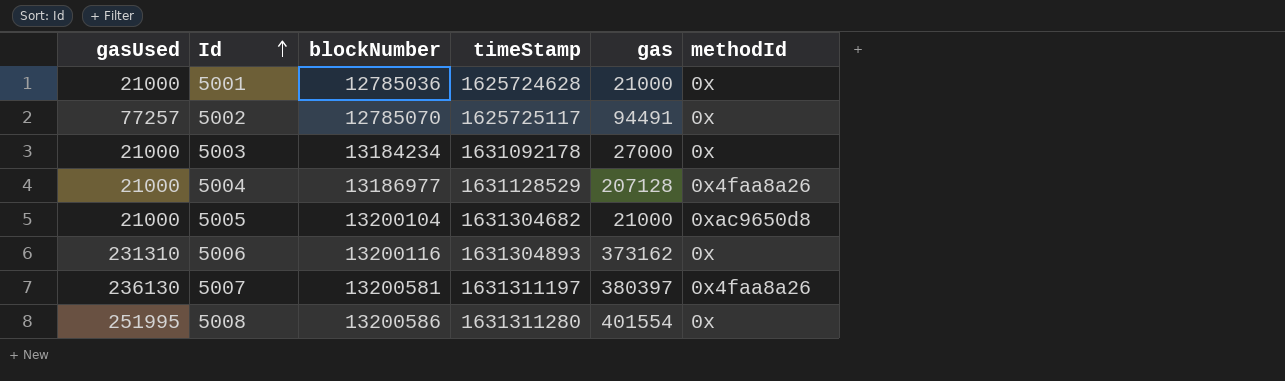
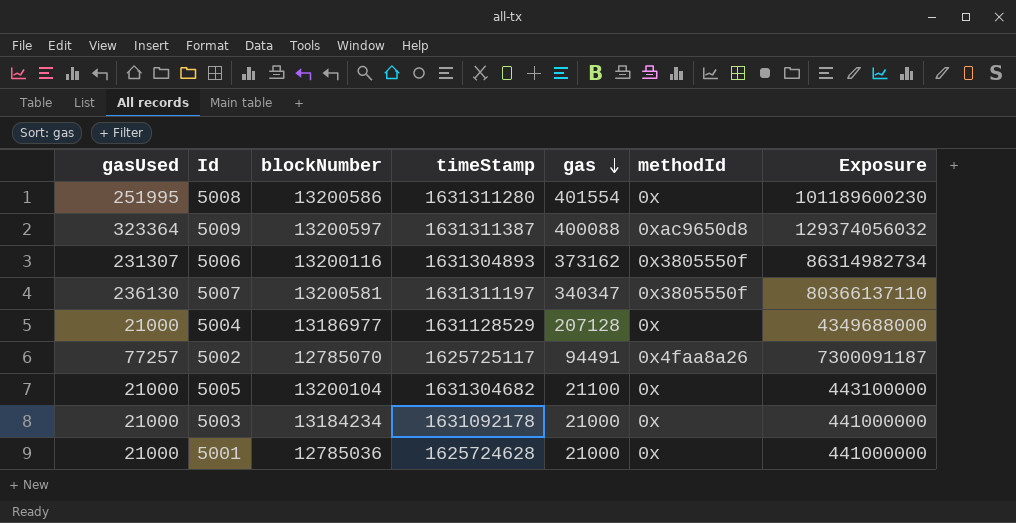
row order: Id ascending -> gas descending
column Exposure | formula: none -> [gasUsed] * [gas]
row 5009: none -> 323364 | 13200597 | 1631311387 | 400088 | 0xac9650d8 | 129374056032
5006 | gasUsed: 231310 -> 231307
5006 | methodId: 0x -> 0x3805550f
5007 | gas: 380397 -> 340347
5007 | methodId: 0x4faa8a26 -> 0x3805550f
5004 | methodId: 0x4faa8a26 -> 0x
5002 | methodId: 0x -> 0x4faa8a26
5005 | gas: 21000 -> 21100
5005 | methodId: 0xac9650d8 -> 0x
5003 | gas: 27000 -> 21000

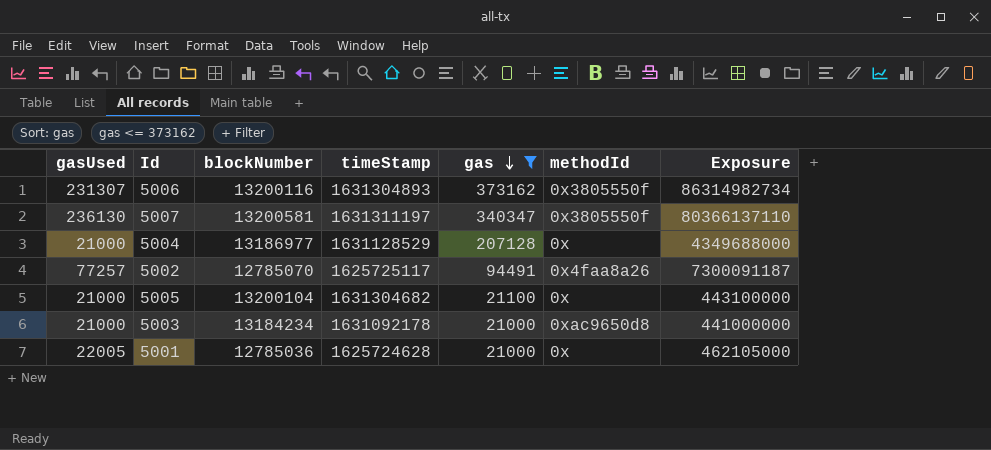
filter: none -> gas <= 373162
5003 | methodId: 0x -> 0xac9650d8
5001 | gasUsed: 21000 -> 22005
5001 | Exposure: 441000000 -> 462105000

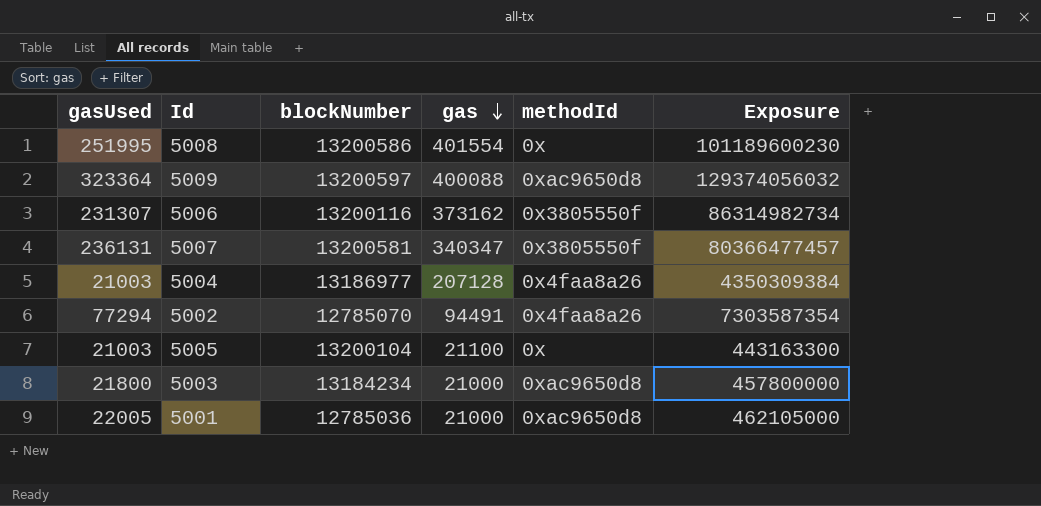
filter: gas <= 373162 -> none
column timeStamp | position: 4 -> none
5007 | gasUsed: 236130 -> 236131
5007 | Exposure: 80366137110 -> 80366477457
5004 | gasUsed: 21000 -> 21003
5004 | methodId: 0x -> 0x4faa8a26
5004 | Exposure: 4349688000 -> 4350309384
5002 | gasUsed: 77257 -> 77294
5002 | Exposure: 7300091187 -> 7303587354
5005 | gasUsed: 21000 -> 21003
5005 | Exposure: 443100000 -> 443163300
5003 | gasUsed: 21000 -> 21800
5003 | Exposure: 441000000 -> 457800000
5001 | methodId: 0x -> 0xac9650d8

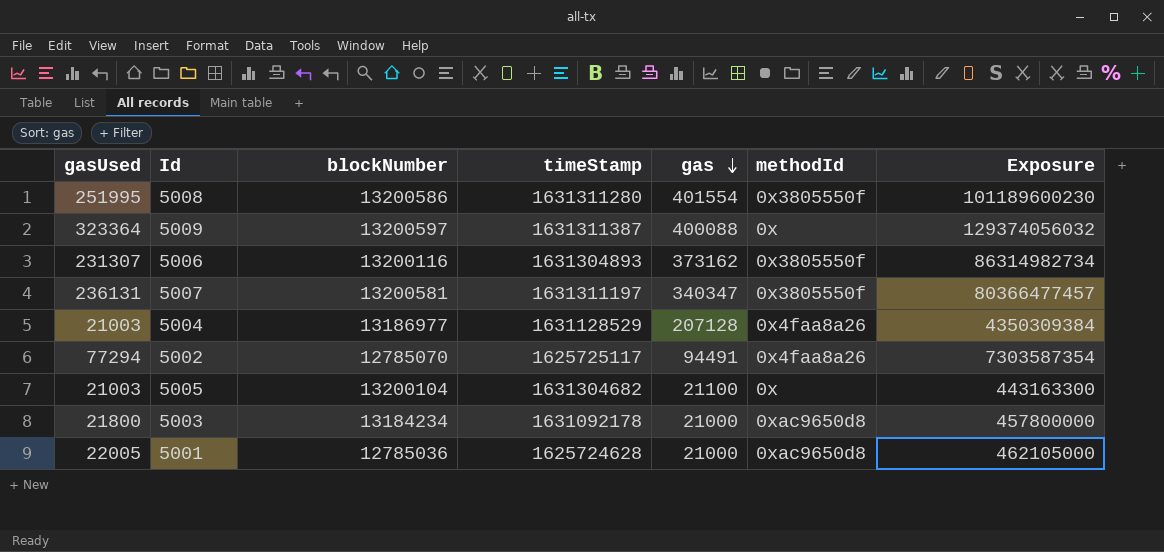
column timeStamp | position: none -> 4
5008 | methodId: 0x -> 0x3805550f
5009 | methodId: 0xac9650d8 -> 0x

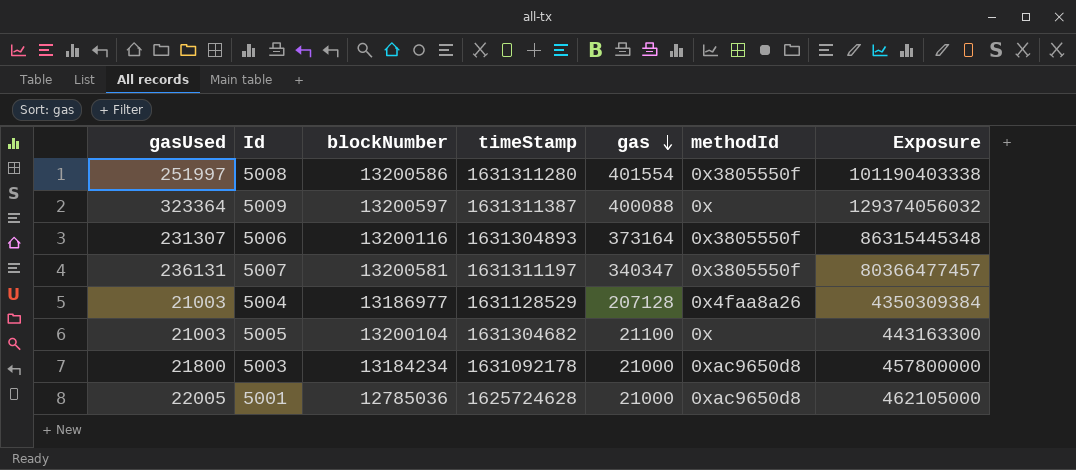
row 5002: 77294 | 12785070 | 1625725117 | 94491 | 0x4faa8a26 | 7303587354 -> none
5008 | gasUsed: 251995 -> 251997
5008 | Exposure: 101189600230 -> 101190403338
5006 | gas: 373162 -> 373164
5006 | Exposure: 86314982734 -> 86315445348

